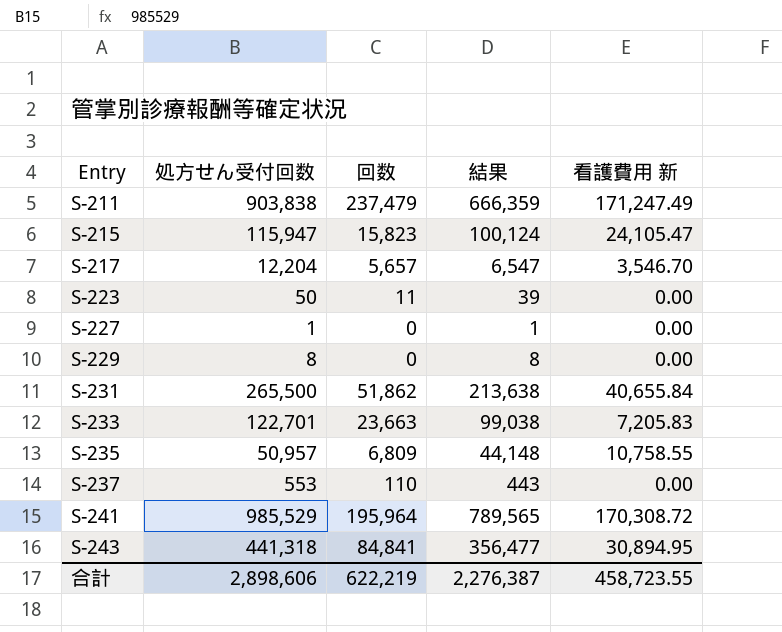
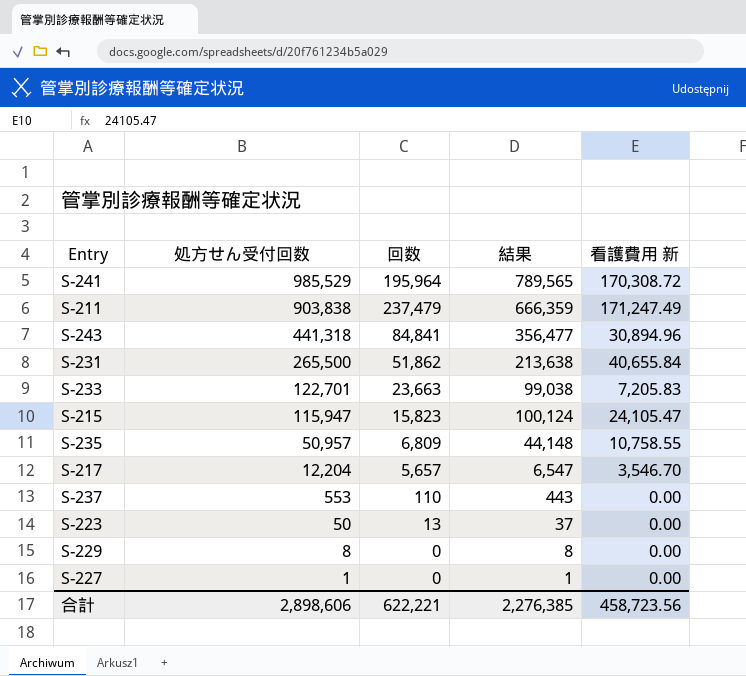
row order: Entry ascending -> 処方せん受付回数 descending
S-243 | 看護費用 新: 30,894.95 -> 30,894.96
S-223 | 回数: 11 -> 13
S-223 | 結果: 39 -> 37
合計 | 回数: 622,219 -> 622,221
合計 | 結果: 2,276,387 -> 2,276,385
合計 | 看護費用 新: 458,723.55 -> 458,723.56

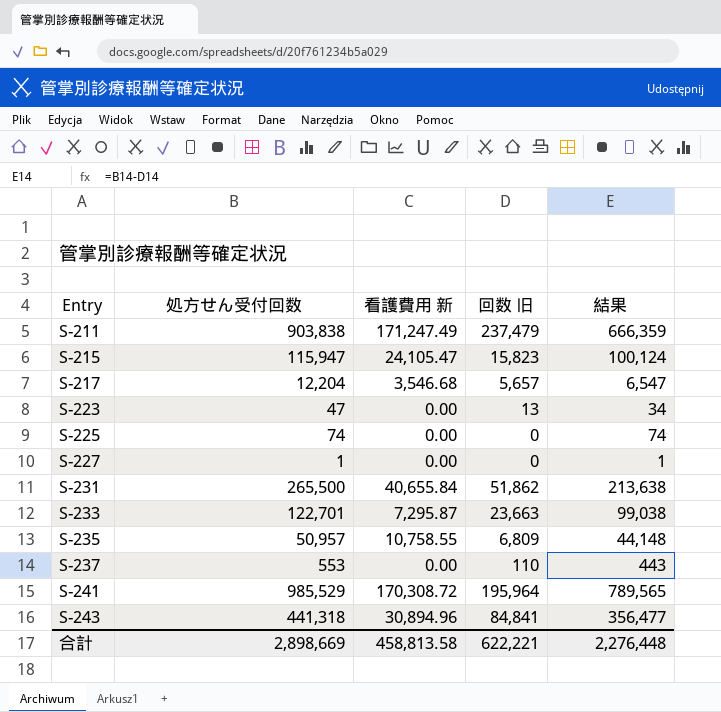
row order: 処方せん受付回数 descending -> Entry ascending
column 看護費用 新 | position: 5 -> 3
column name: 回数 -> 回数 旧
row S-229: 8 | 0 | 8 | 0.00 -> none
S-217 | 看護費用 新: 3,546.70 -> 3,546.68
S-223 | 処方せん受付回数: 50 -> 47
S-223 | 結果: 37 -> 34
row S-225: none -> 74 | 0.00 | 0 | 74
S-233 | 看護費用 新: 7,205.83 -> 7,295.87
合計 | 処方せん受付回数: 2,898,606 -> 2,898,669
合計 | 看護費用 新: 458,723.56 -> 458,813.58
合計 | 結果: 2,276,385 -> 2,276,448

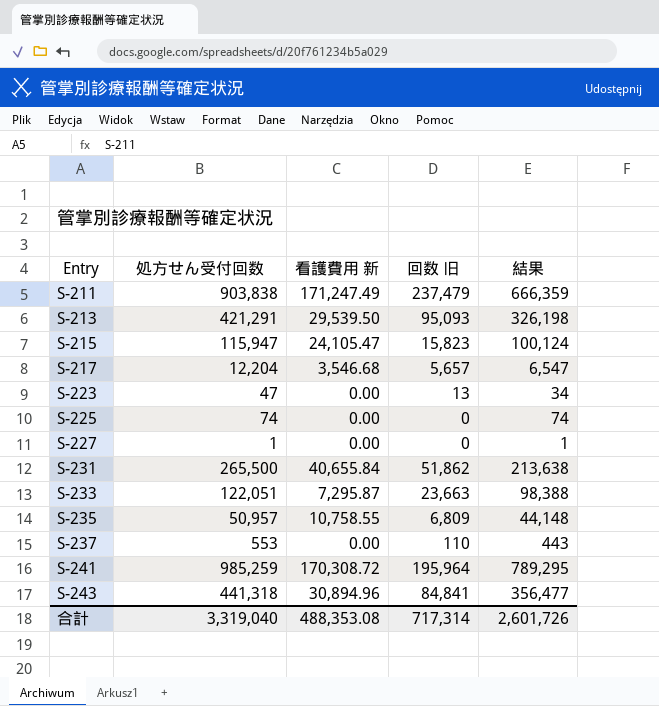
row S-213: none -> 421,291 | 29,539.50 | 95,093 | 326,198
S-233 | 処方せん受付回数: 122,701 -> 122,051
S-233 | 結果: 99,038 -> 98,388
S-241 | 処方せん受付回数: 985,529 -> 985,259
S-241 | 結果: 789,565 -> 789,295
合計 | 処方せん受付回数: 2,898,669 -> 3,319,040
合計 | 看護費用 新: 458,813.58 -> 488,353.08
合計 | 回数 旧: 622,221 -> 717,314
合計 | 結果: 2,276,448 -> 2,601,726

